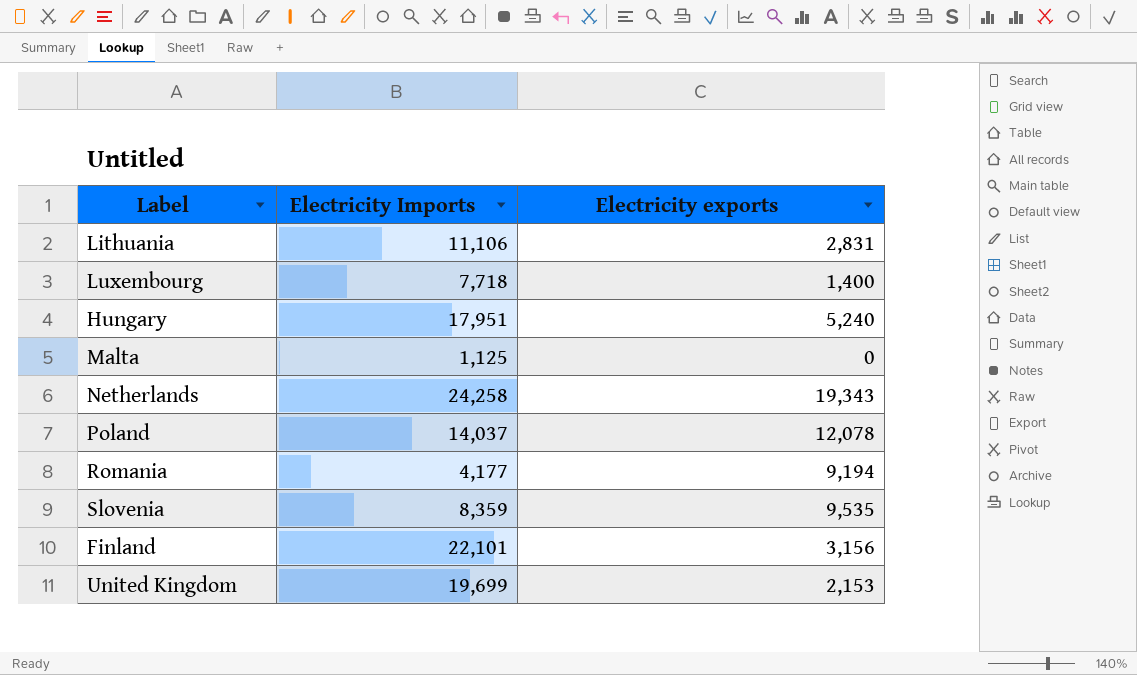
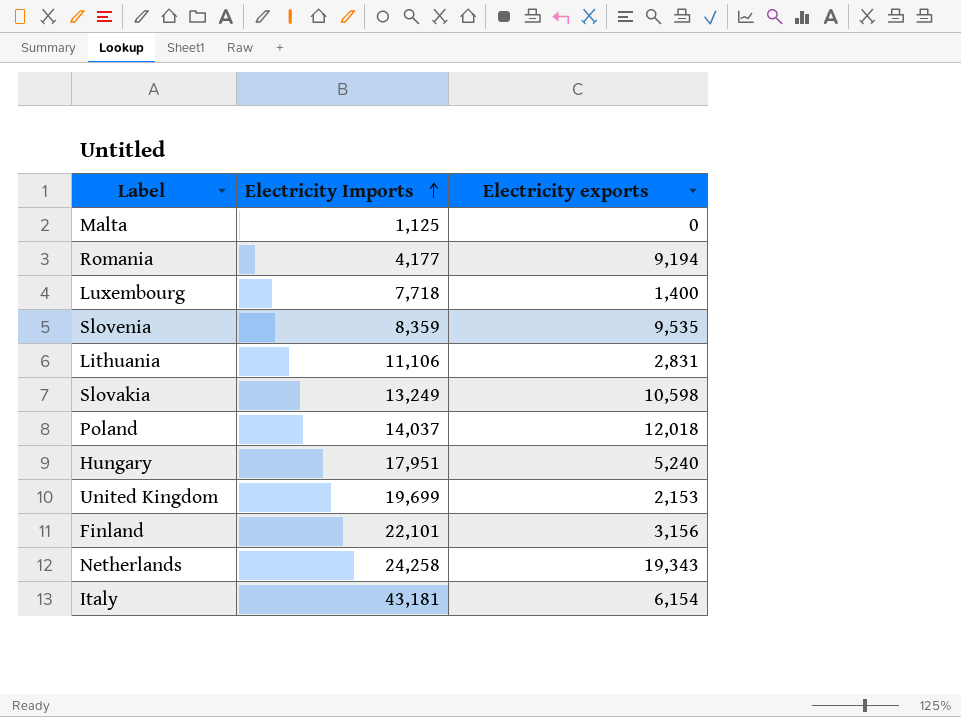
row order: none -> Electricity Imports ascending
row Slovakia: none -> 13,249 | 10,598
Poland | Electricity exports: 12,078 -> 12,018
row Italy: none -> 43,181 | 6,154

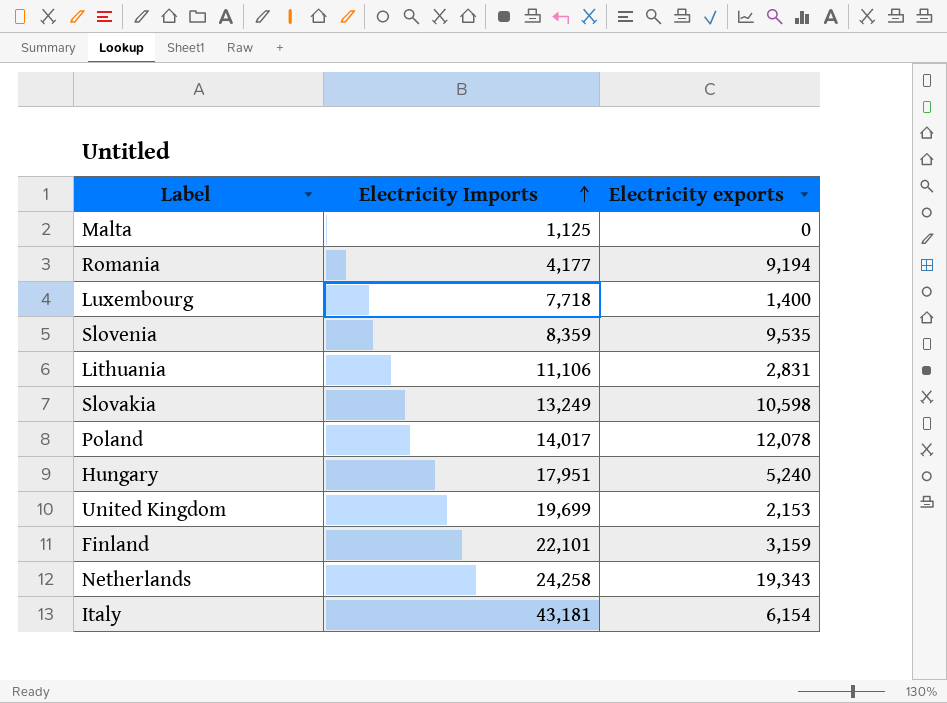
Poland | Electricity Imports: 14,037 -> 14,017
Poland | Electricity exports: 12,018 -> 12,078
Finland | Electricity exports: 3,156 -> 3,159

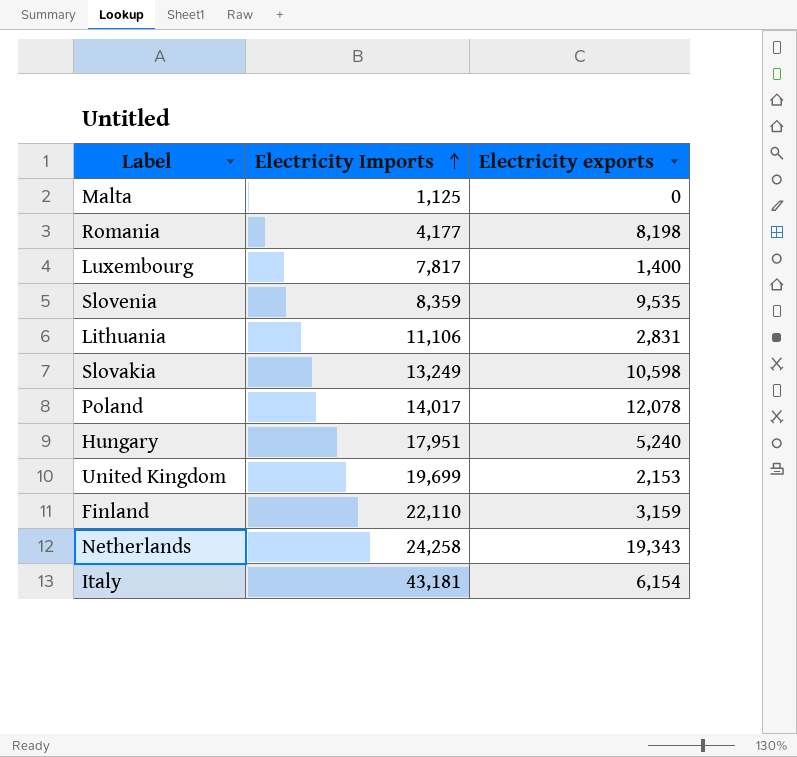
Romania | Electricity exports: 9,194 -> 8,198
Luxembourg | Electricity Imports: 7,718 -> 7,817
Finland | Electricity Imports: 22,101 -> 22,110

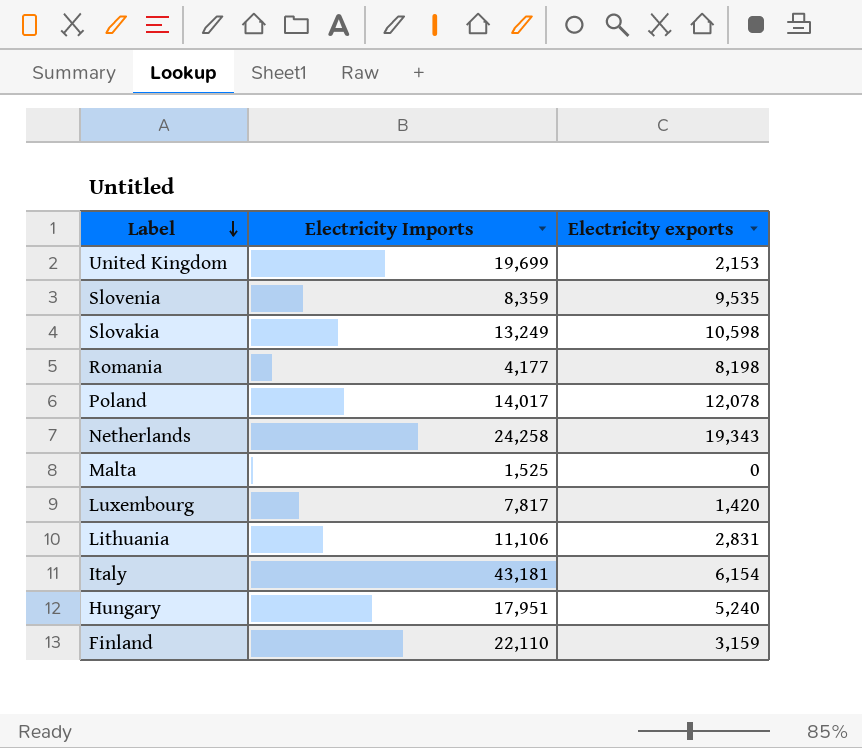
row order: Electricity Imports ascending -> Label descending
Malta | Electricity Imports: 1,125 -> 1,525
Luxembourg | Electricity exports: 1,400 -> 1,420

